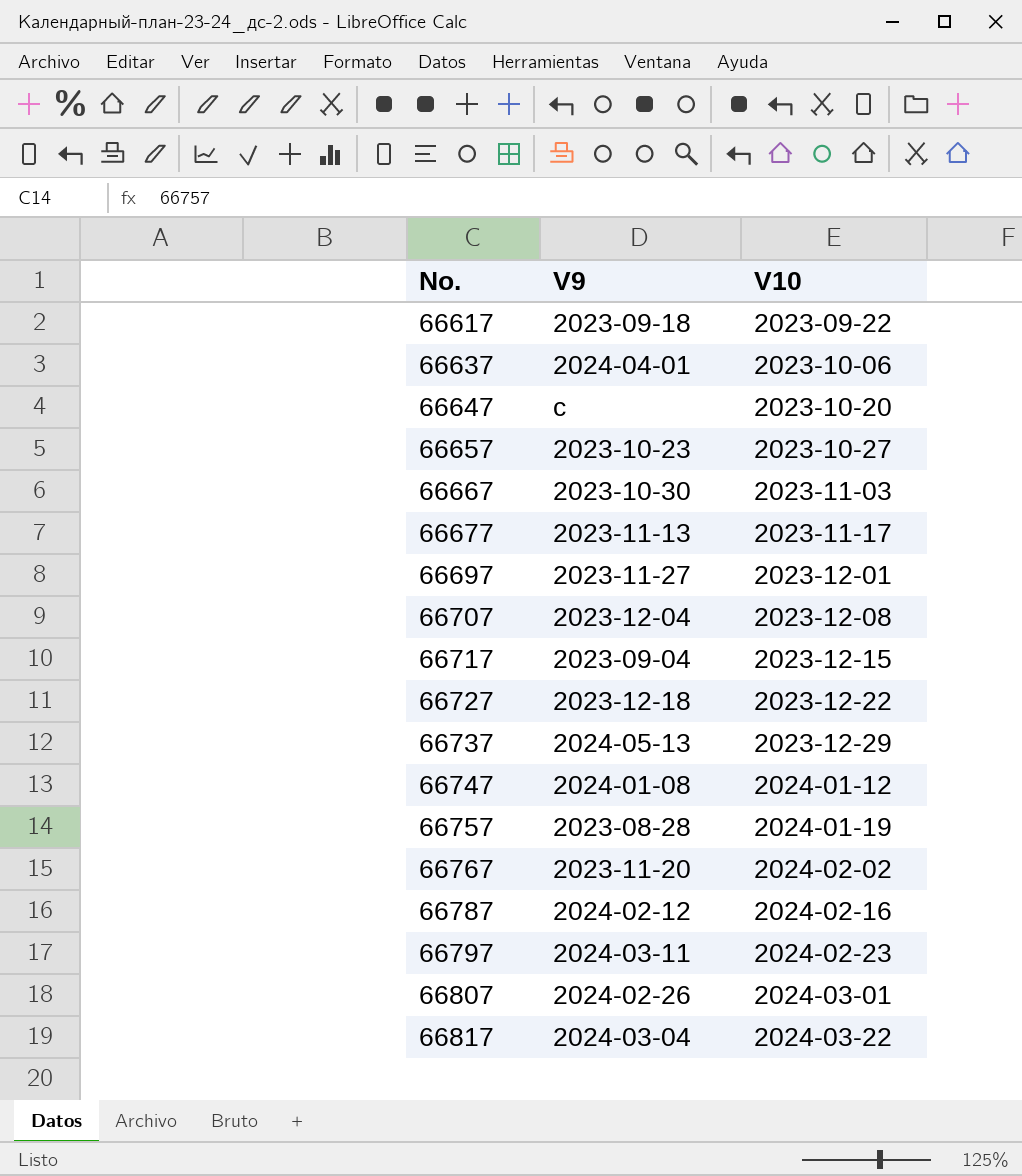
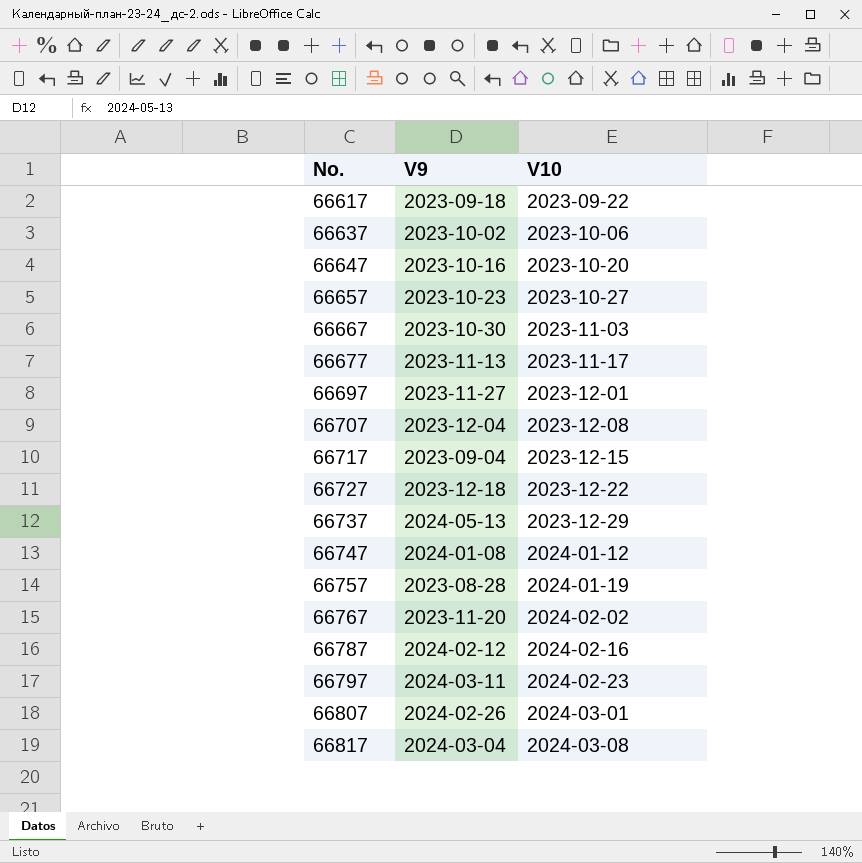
66637 | V9: 2024-04-01 -> 2023-10-02
66647 | V9: с -> 2023-10-16
66817 | V10: 2024-03-22 -> 2024-03-08

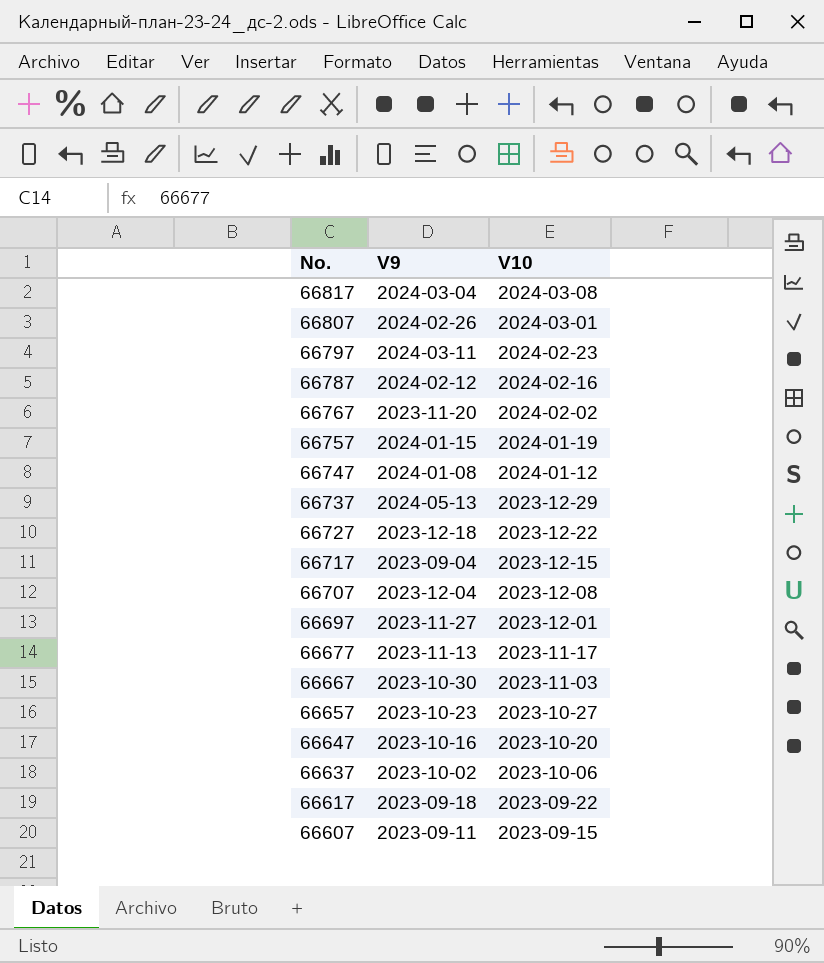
row order: No. ascending -> No. descending
66757 | V9: 2023-08-28 -> 2024-01-15
row 66607: none -> 2023-09-11 | 2023-09-15

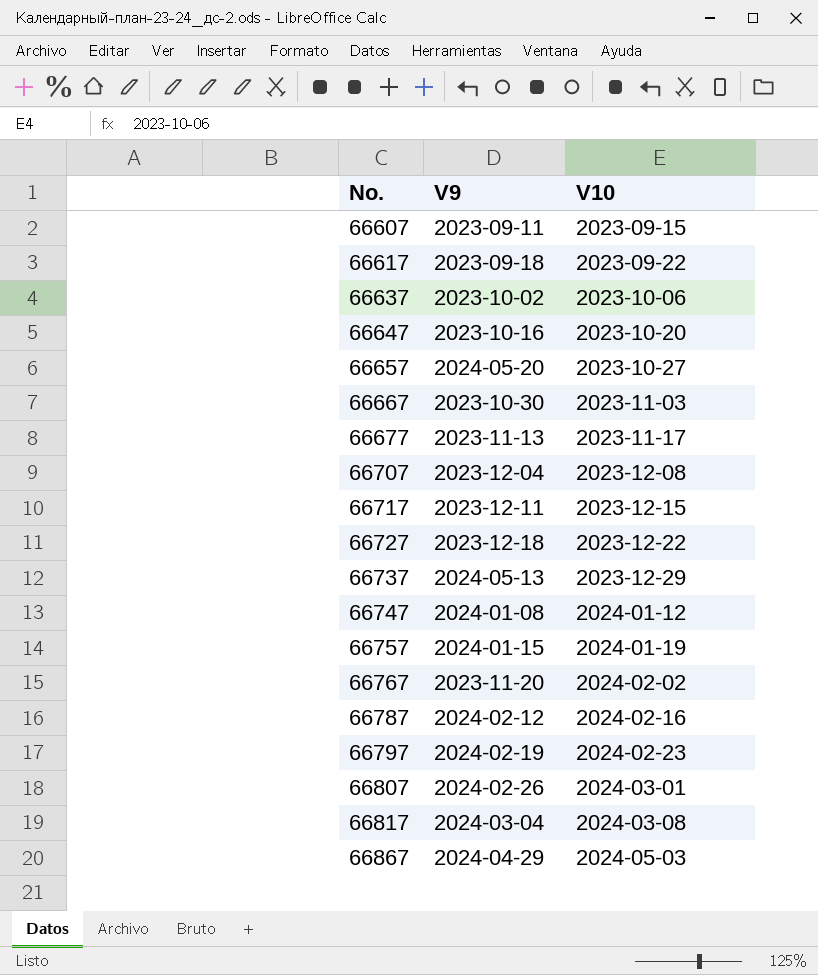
row order: No. descending -> No. ascending
row 66697: 2023-11-27 | 2023-12-01 -> none
66657 | V9: 2023-10-23 -> 2024-05-20
66717 | V9: 2023-09-04 -> 2023-12-11
66797 | V9: 2024-03-11 -> 2024-02-19
row 66867: none -> 2024-04-29 | 2024-05-03

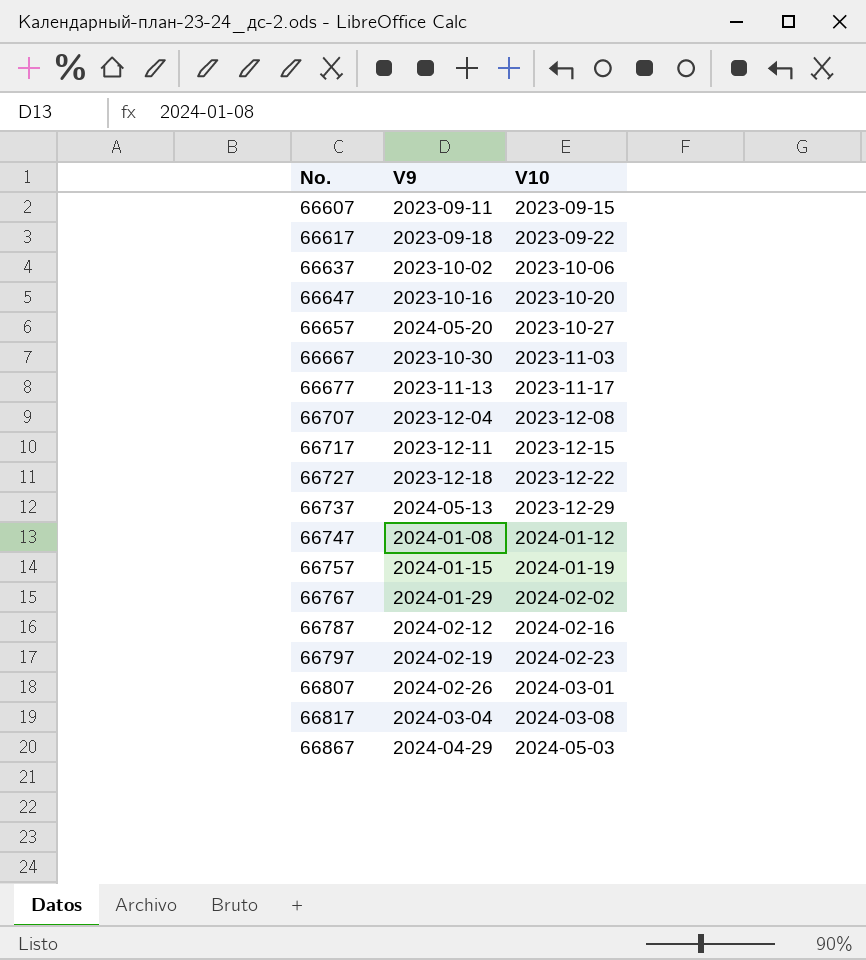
66767 | V9: 2023-11-20 -> 2024-01-29

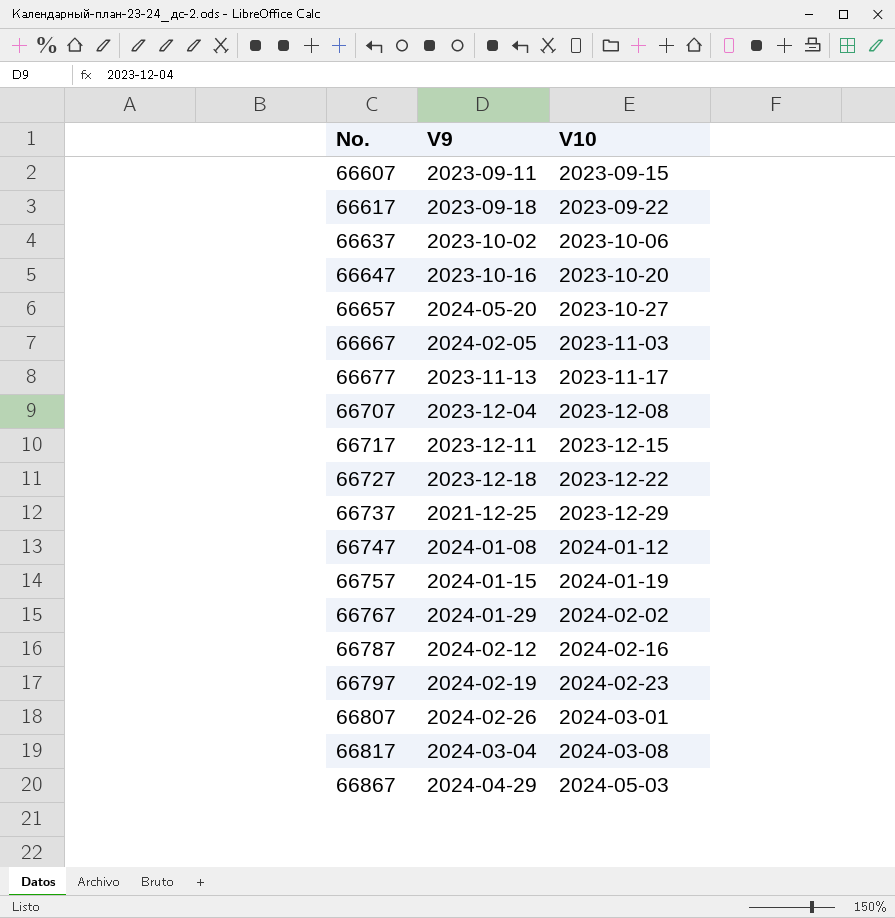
66667 | V9: 2023-10-30 -> 2024-02-05
66737 | V9: 2024-05-13 -> 2021-12-25

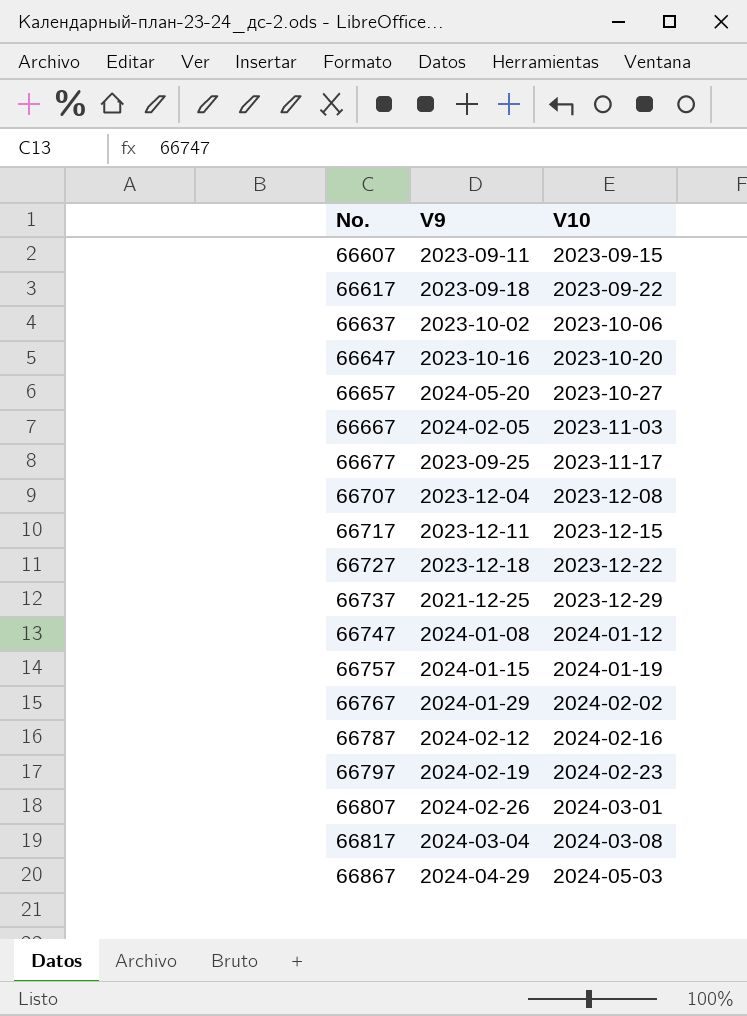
66677 | V9: 2023-11-13 -> 2023-09-25

